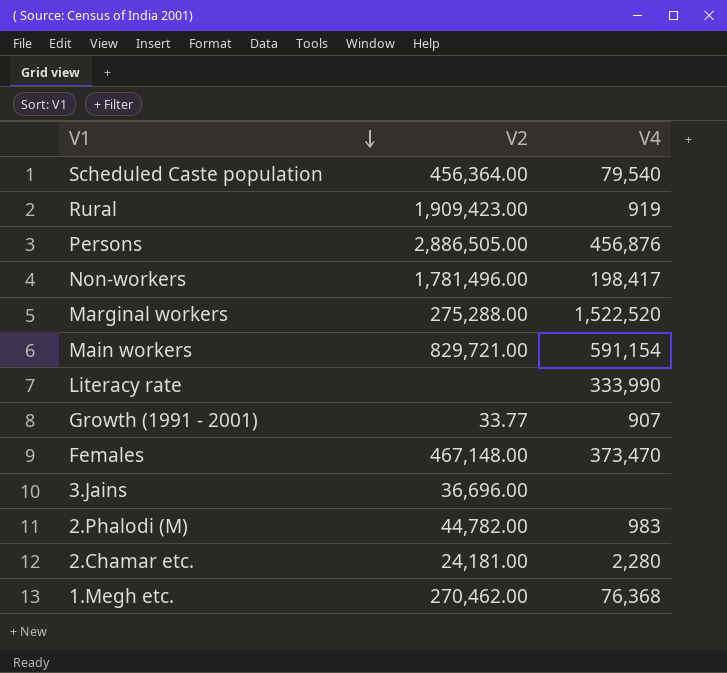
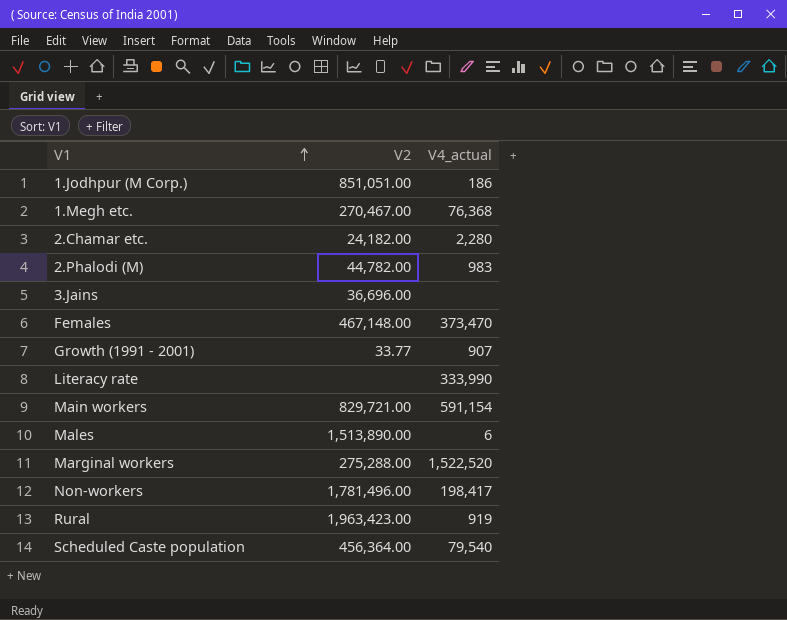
row order: V1 descending -> V1 ascending
column name: V4 -> V4_actual
row Persons: 2,886,505.00 | 456,876 -> none
row 1.Jodhpur (M Corp.): none -> 851,051.00 | 186
1.Megh etc. | V2: 270,462.00 -> 270,467.00
2.Chamar etc. | V2: 24,181.00 -> 24,182.00
row Males: none -> 1,513,890.00 | 6
Rural | V2: 1,909,423.00 -> 1,963,423.00

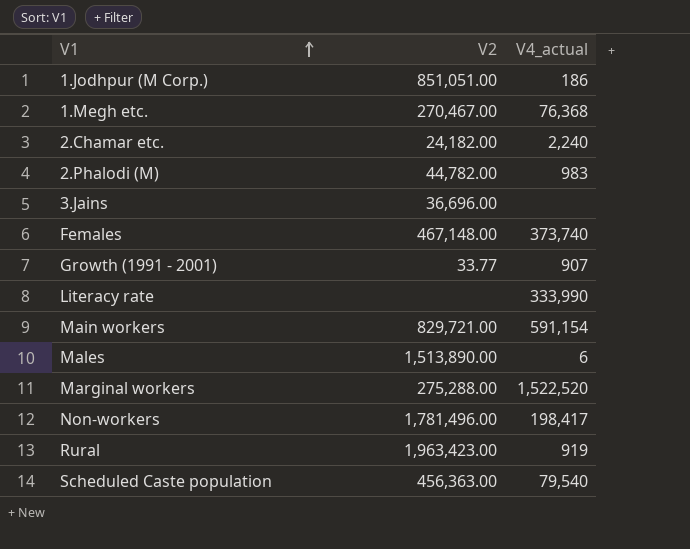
2.Chamar etc. | V4_actual: 2,280 -> 2,240
Females | V4_actual: 373,470 -> 373,740
Scheduled Caste population | V2: 456,364.00 -> 456,363.00

